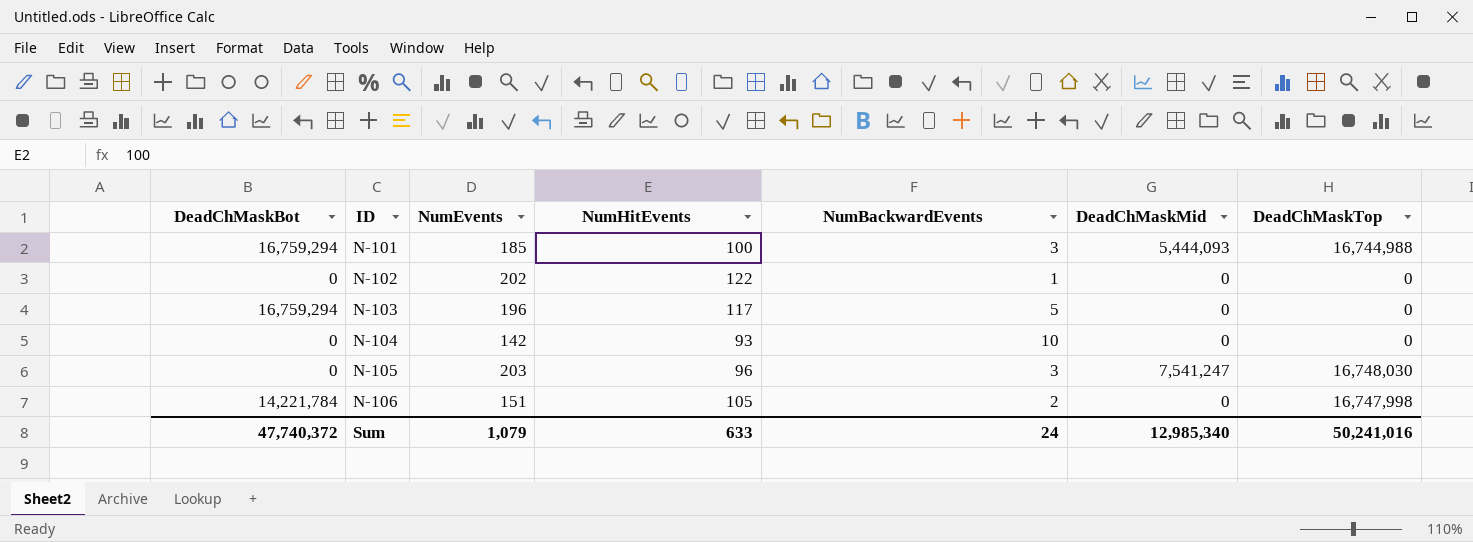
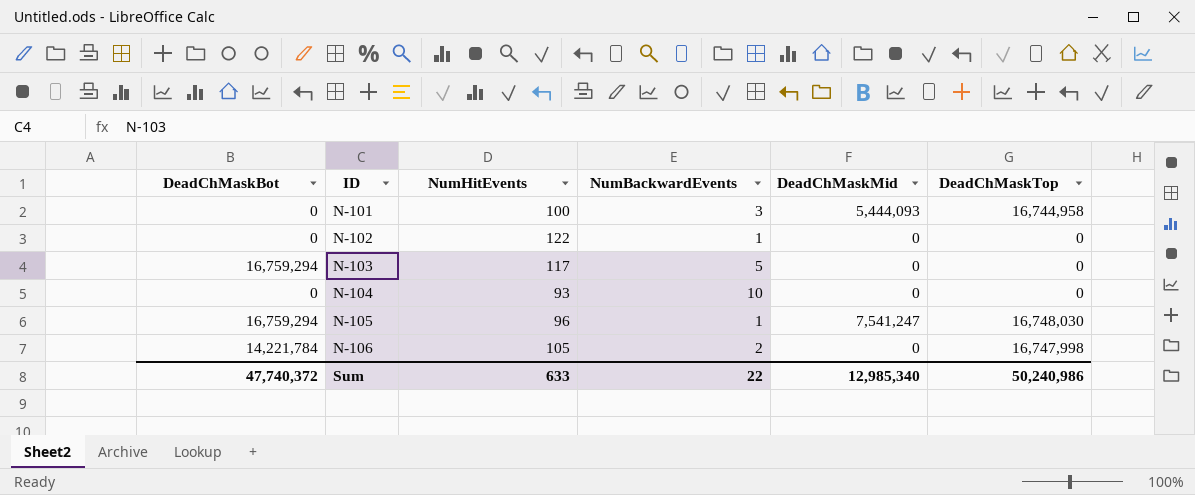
column NumEvents | position: 3 -> none
N-101 | DeadChMaskBot: 16,759,294 -> 0
N-101 | DeadChMaskTop: 16,744,988 -> 16,744,958
N-105 | DeadChMaskBot: 0 -> 16,759,294
N-105 | NumBackwardEvents: 3 -> 1
Sum | NumBackwardEvents: 24 -> 22
Sum | DeadChMaskTop: 50,241,016 -> 50,240,986

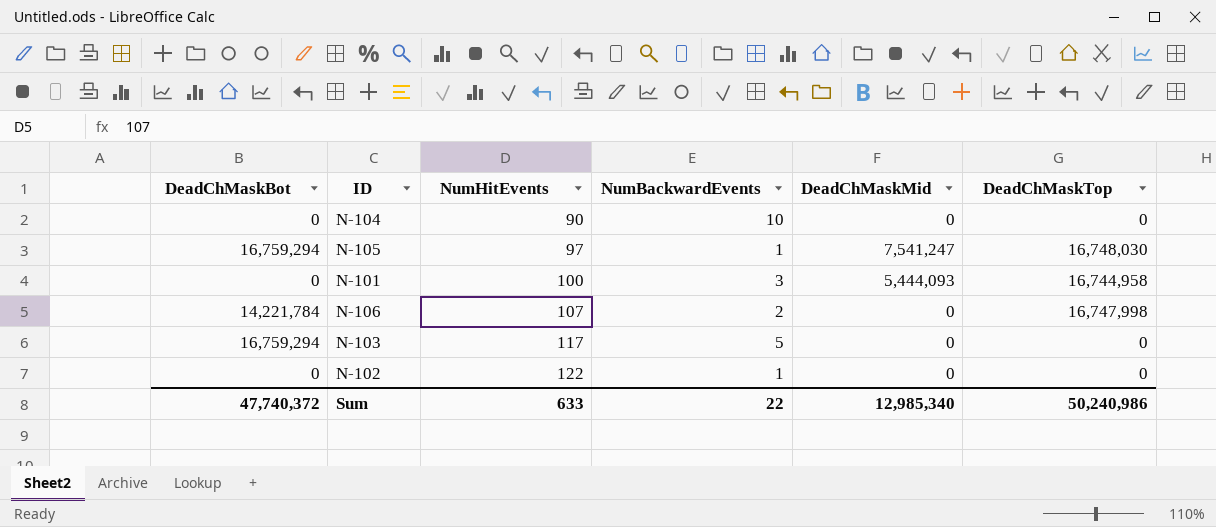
row order: ID ascending -> NumHitEvents ascending
N-104 | NumHitEvents: 93 -> 90
N-105 | NumHitEvents: 96 -> 97
N-106 | NumHitEvents: 105 -> 107

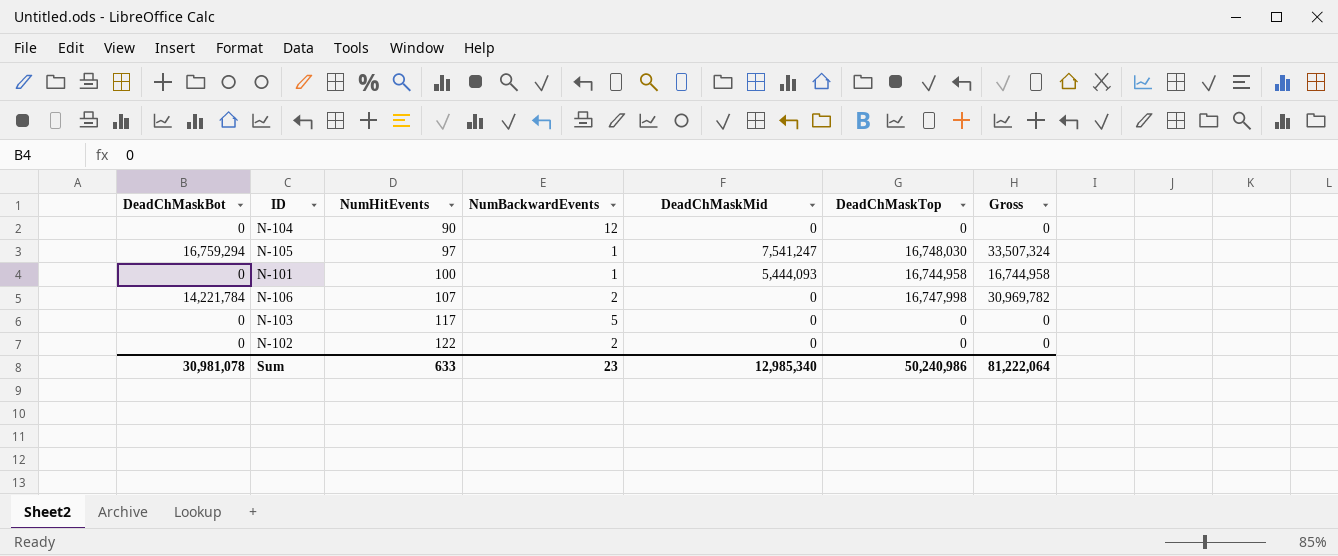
column Gross | formula: none -> [DeadChMaskBot] + [DeadChMaskTop]
N-104 | NumBackwardEvents: 10 -> 12
N-101 | NumBackwardEvents: 3 -> 1
N-103 | DeadChMaskBot: 16,759,294 -> 0
N-102 | NumBackwardEvents: 1 -> 2
Sum | DeadChMaskBot: 47,740,372 -> 30,981,078
Sum | NumBackwardEvents: 22 -> 23

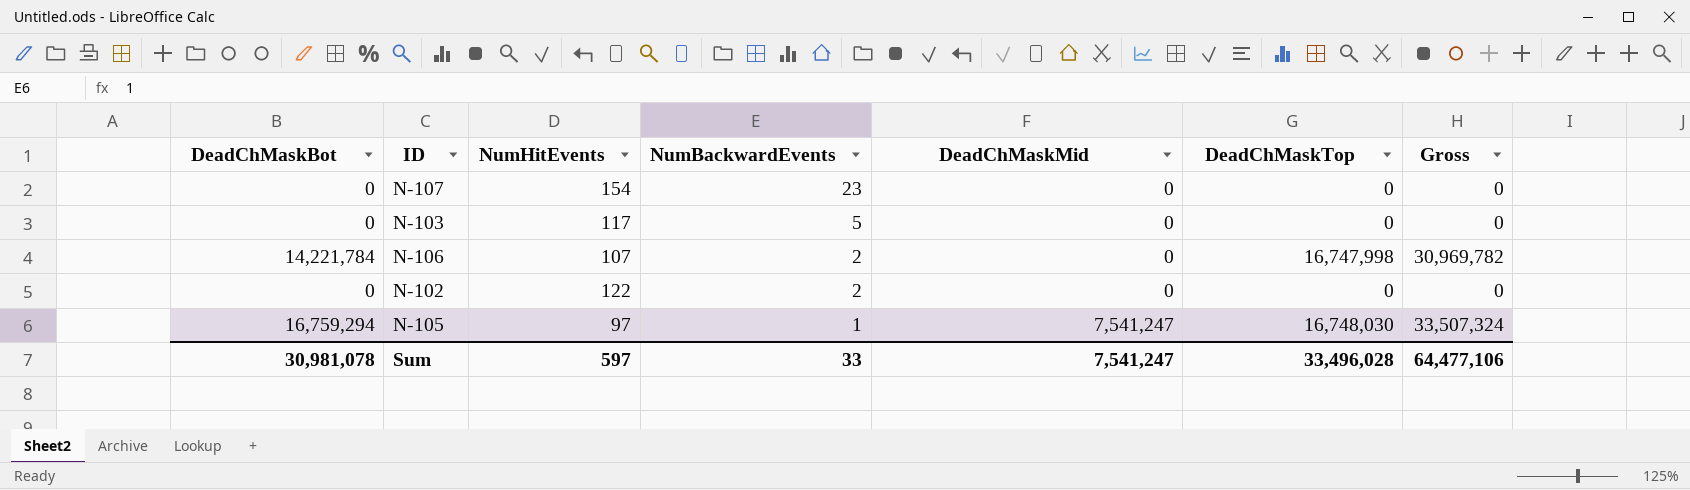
row order: NumHitEvents ascending -> NumBackwardEvents descending
row N-104: 0 | 90 | 12 | 0 | 0 | 0 -> none
row N-101: 0 | 100 | 1 | 5,444,093 | 16,744,958 | 16,744,958 -> none
row N-107: none -> 0 | 154 | 23 | 0 | 0 | 0
Sum | NumHitEvents: 633 -> 597
Sum | NumBackwardEvents: 23 -> 33
Sum | DeadChMaskMid: 12,985,340 -> 7,541,247
Sum | DeadChMaskTop: 50,240,986 -> 33,496,028
Sum | Gross: 81,222,064 -> 64,477,106

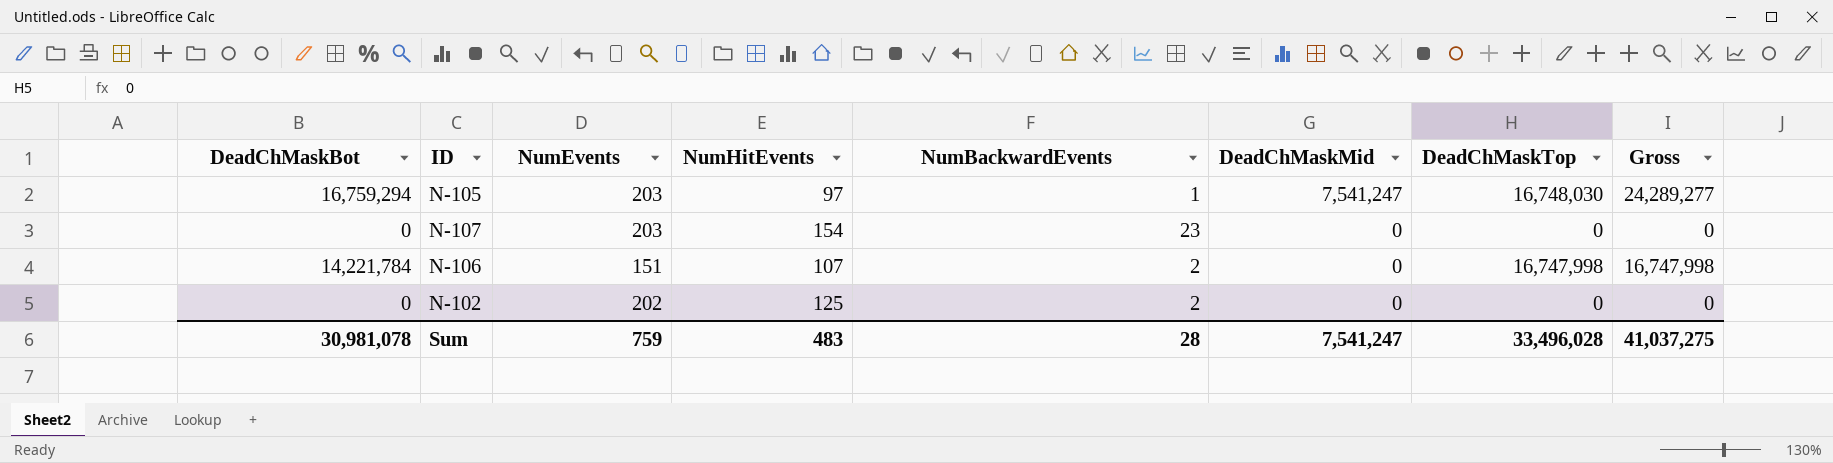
row order: NumBackwardEvents descending -> DeadChMaskMid descending
column NumEvents | position: none -> 3
column Gross | formula: [DeadChMaskBot] + [DeadChMaskTop] -> [DeadChMaskMid] + [DeadChMaskTop]
row N-103: 0 | 117 | 5 | 0 | 0 | 0 -> none
N-102 | NumHitEvents: 122 -> 125
Sum | NumHitEvents: 597 -> 483
Sum | NumBackwardEvents: 33 -> 28
Sum | Gross: 64,477,106 -> 41,037,275

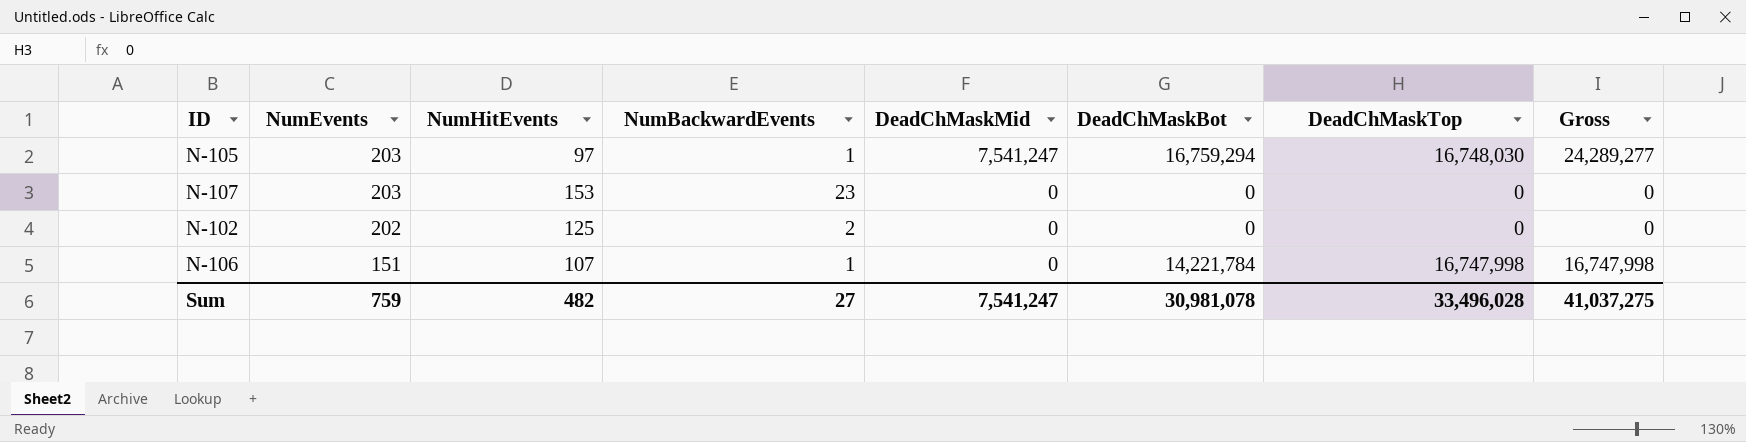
row order: DeadChMaskMid descending -> NumEvents descending
column DeadChMaskBot | position: 1 -> 6
N-107 | NumHitEvents: 154 -> 153
N-106 | NumBackwardEvents: 2 -> 1
Sum | NumHitEvents: 483 -> 482
Sum | NumBackwardEvents: 28 -> 27

